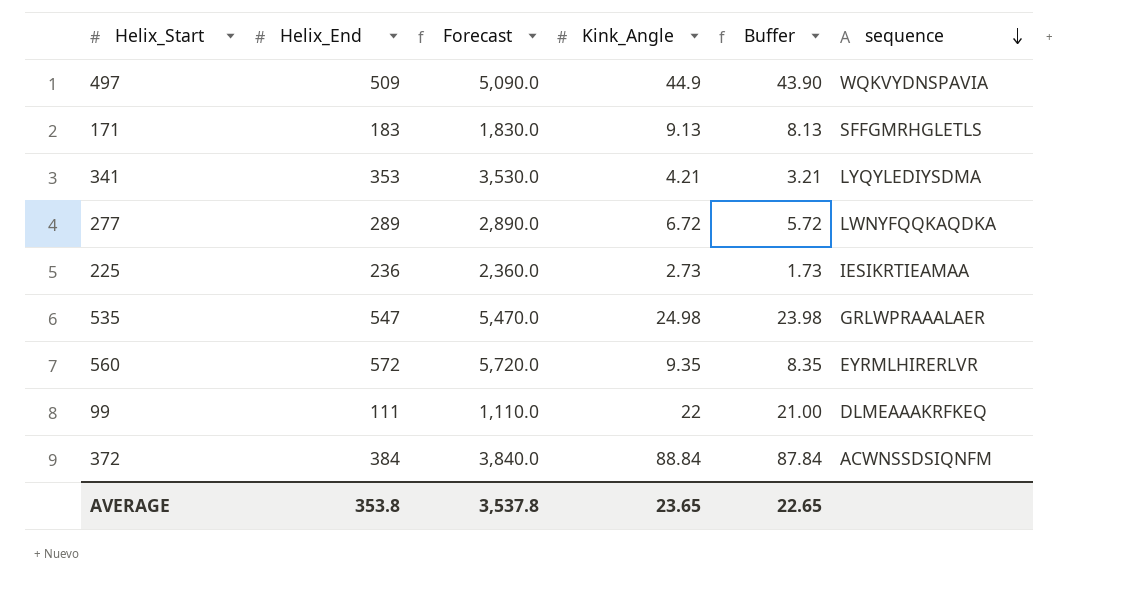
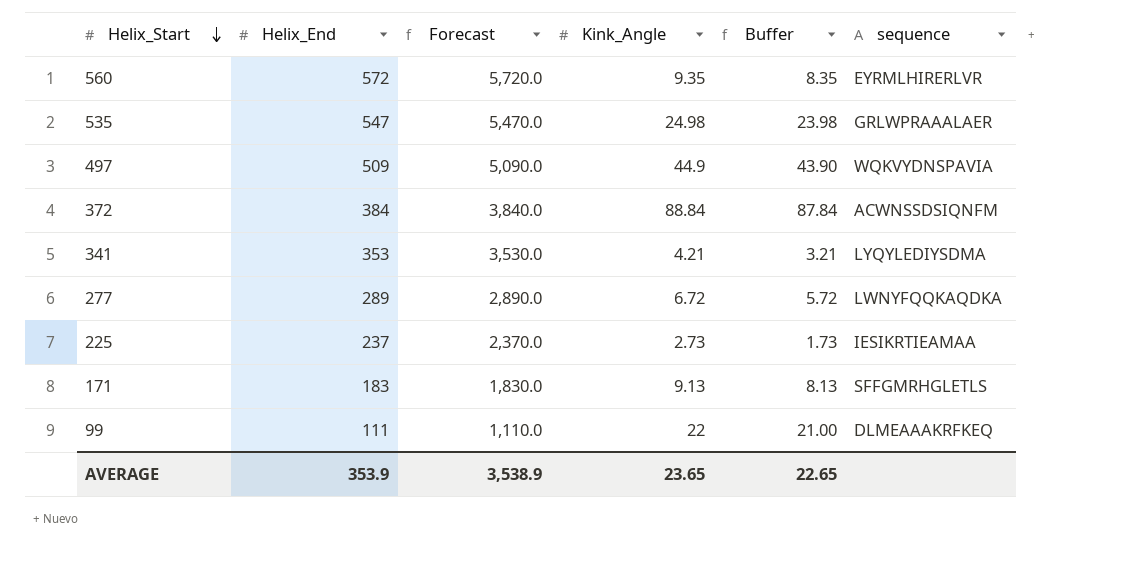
row order: sequence descending -> Helix_Start descending
225 | Helix_End: 236 -> 237
225 | Forecast: 2,360.0 -> 2,370.0
AVERAGE | Helix_End: 353.8 -> 353.9
AVERAGE | Forecast: 3,537.8 -> 3,538.9

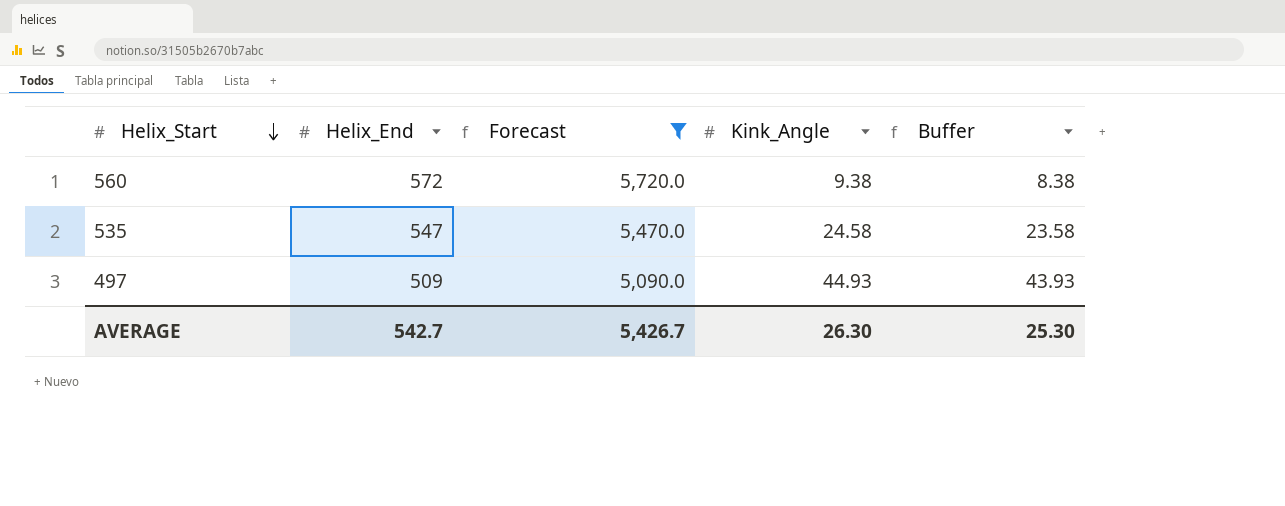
filter: none -> Forecast >= 5,090.0
column sequence | position: 6 -> none
560 | Kink_Angle: 9.35 -> 9.38
560 | Buffer: 8.35 -> 8.38
535 | Kink_Angle: 24.98 -> 24.58
535 | Buffer: 23.98 -> 23.58
497 | Kink_Angle: 44.9 -> 44.93
497 | Buffer: 43.90 -> 43.93
AVERAGE | Helix_End: 353.9 -> 542.7
AVERAGE | Forecast: 3,538.9 -> 5,426.7
AVERAGE | Kink_Angle: 23.65 -> 26.30
AVERAGE | Buffer: 22.65 -> 25.30

